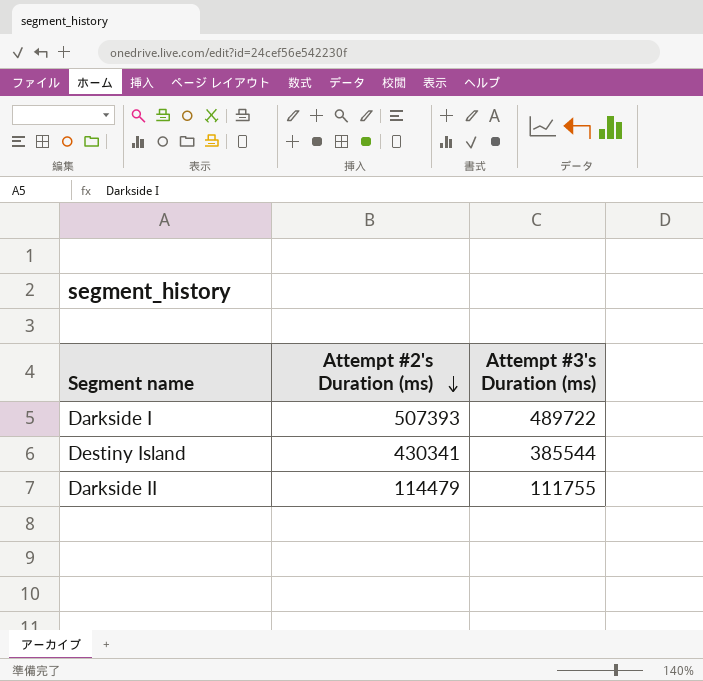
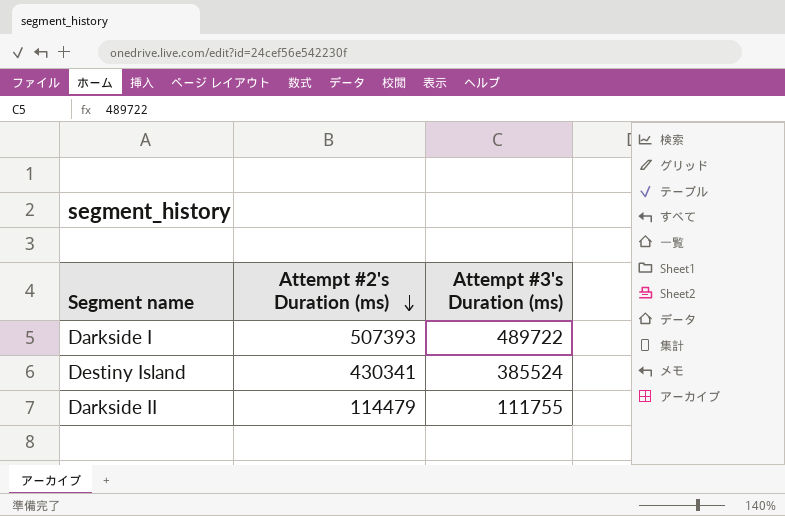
Destiny Island | Attempt #3's Duration (ms): 385544 -> 385524

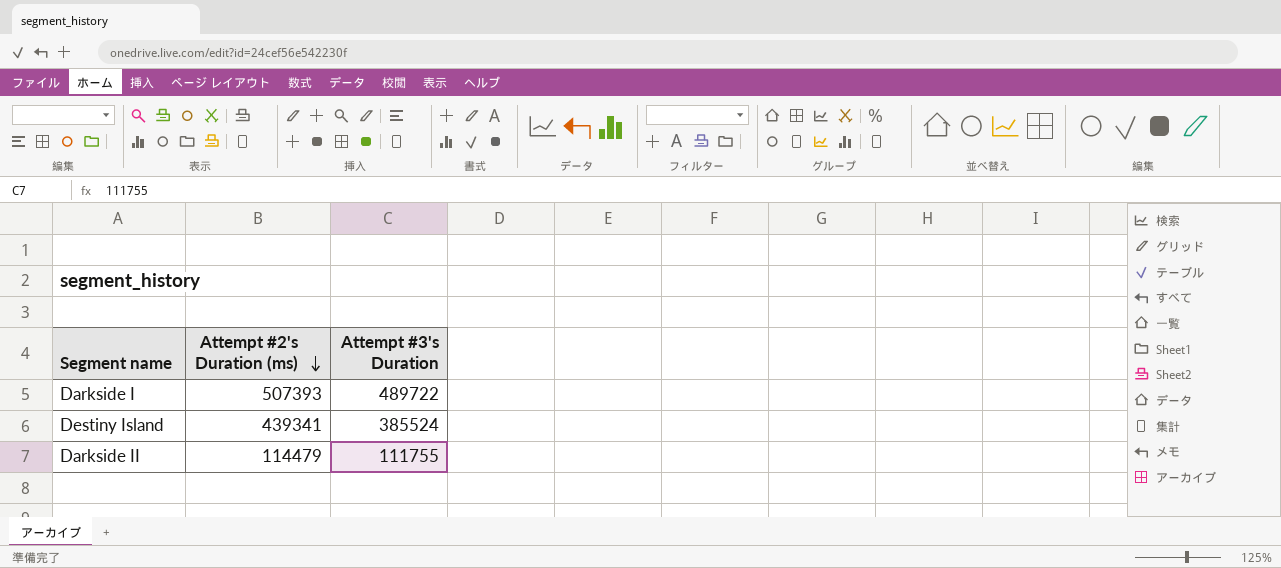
column name: Attempt #3's Duration (ms) -> Attempt #3's Duration
Destiny Island | Attempt #2's Duration (ms): 430341 -> 439341

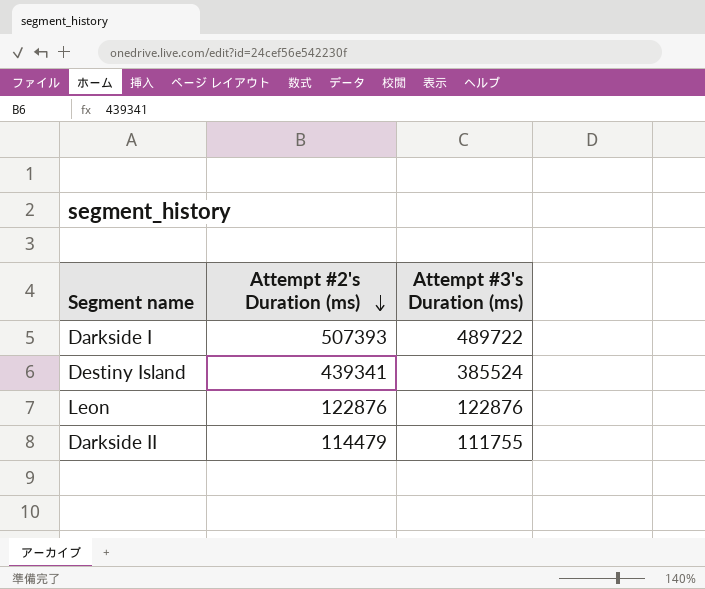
column name: Attempt #3's Duration -> Attempt #3's Duration (ms)
row Leon: none -> 122876 | 122876

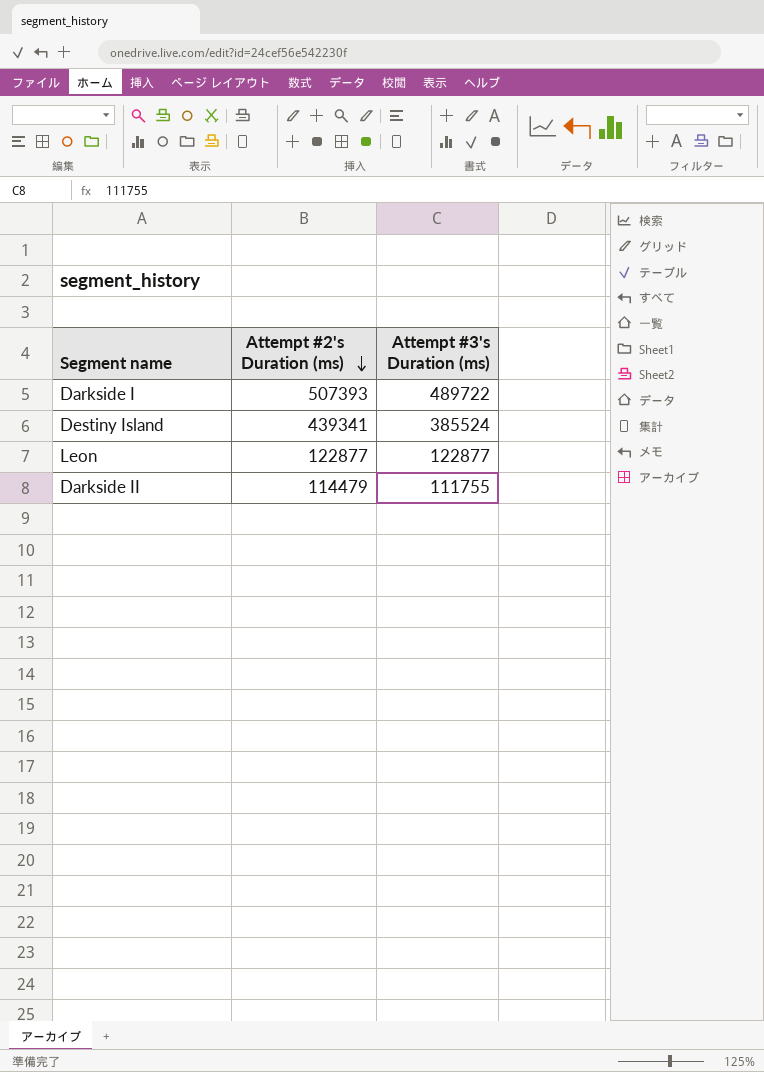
Leon | Attempt #2's Duration (ms): 122876 -> 122877
Leon | Attempt #3's Duration (ms): 122876 -> 122877

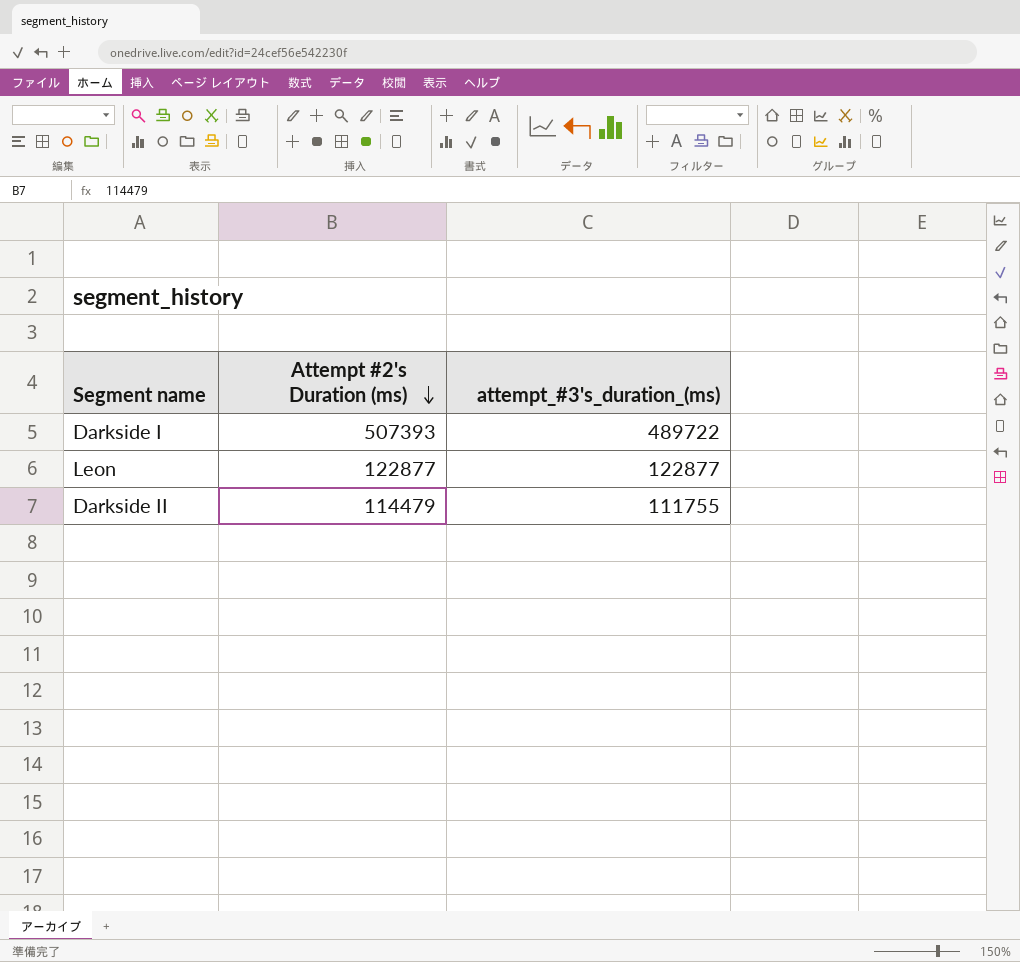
column name: Attempt #3's Duration (ms) -> attempt_#3's_duration_(ms)
row Destiny Island: 439341 | 385524 -> none

